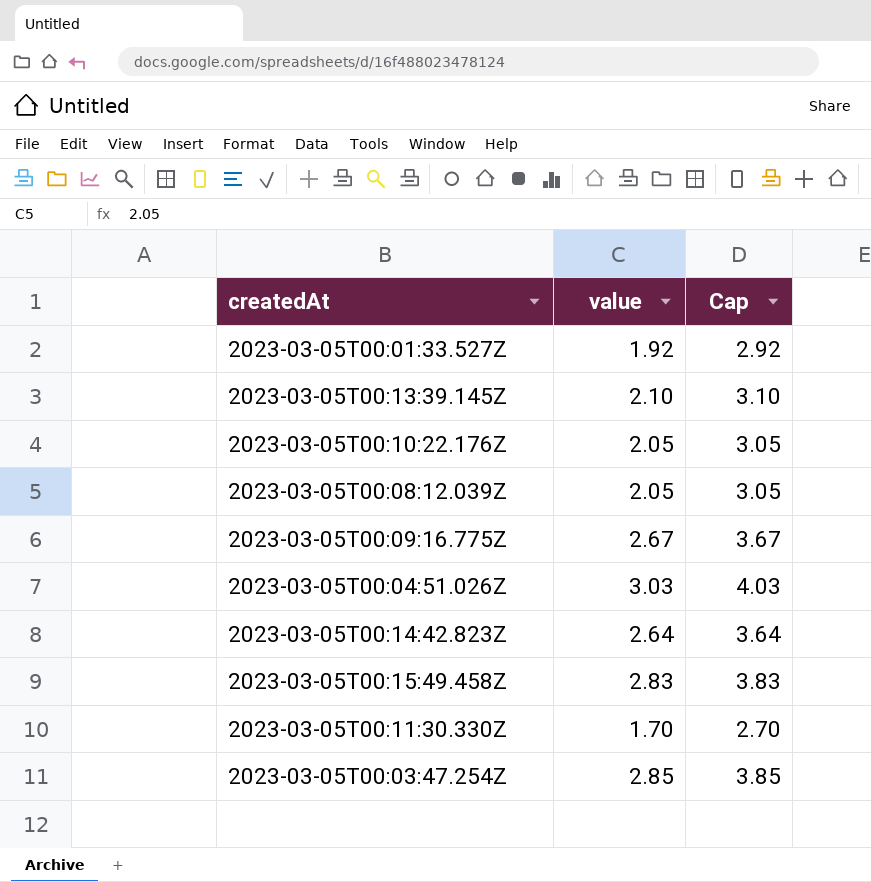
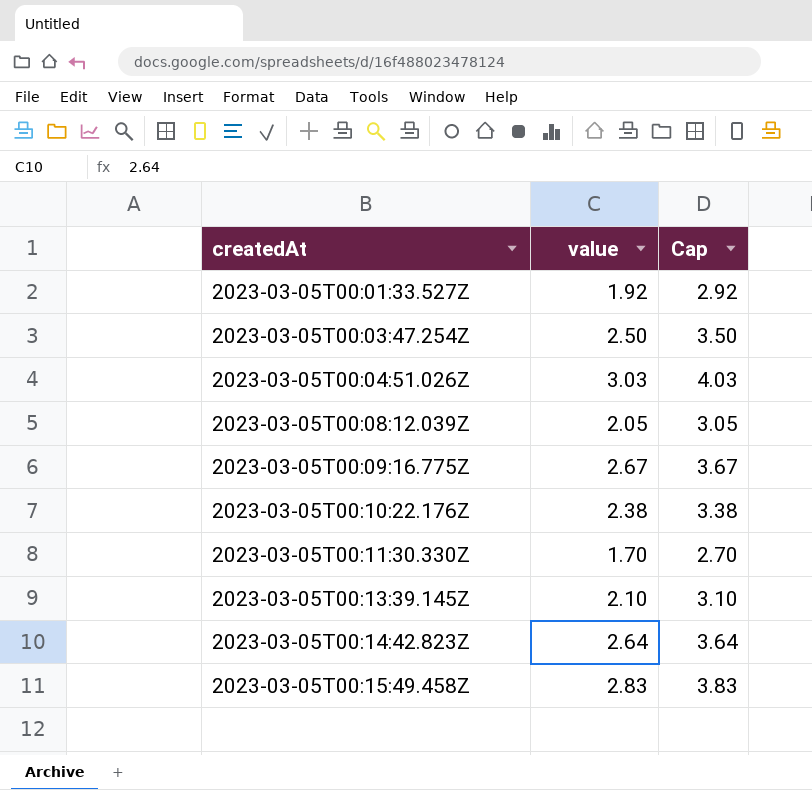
row order: none -> createdAt ascending
2023-03-05T00:03:47.254Z | value: 2.85 -> 2.50
2023-03-05T00:03:47.254Z | Cap: 3.85 -> 3.50
2023-03-05T00:10:22.176Z | value: 2.05 -> 2.38
2023-03-05T00:10:22.176Z | Cap: 3.05 -> 3.38

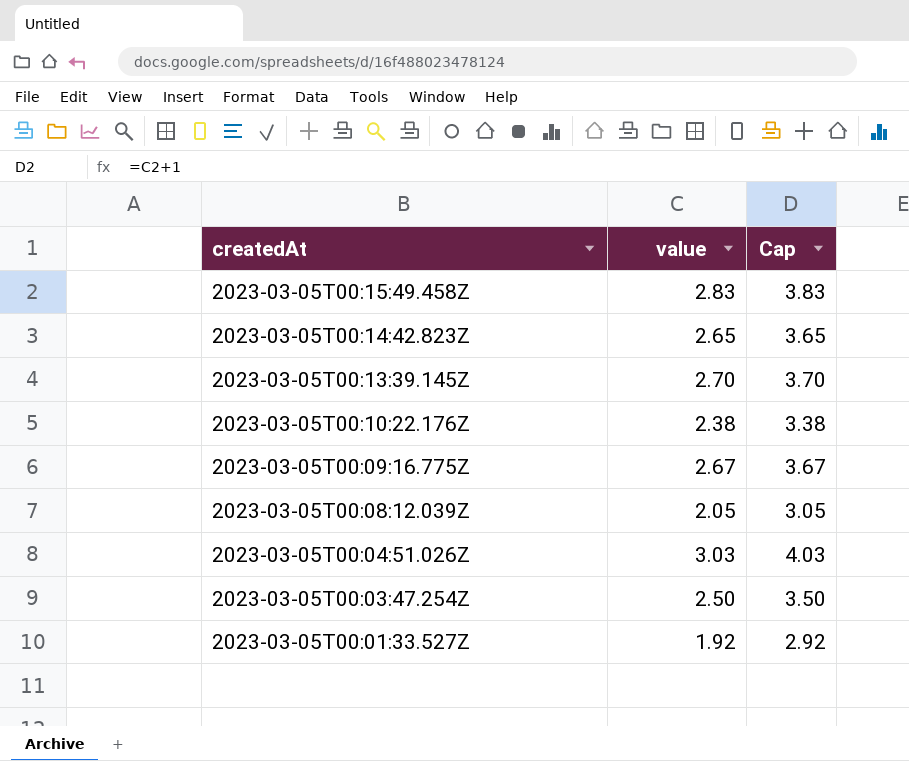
row order: createdAt ascending -> createdAt descending
row 2023-03-05T00:11:30.330Z: 1.70 | 2.70 -> none
2023-03-05T00:14:42.823Z | value: 2.64 -> 2.65
2023-03-05T00:14:42.823Z | Cap: 3.64 -> 3.65
2023-03-05T00:13:39.145Z | value: 2.10 -> 2.70
2023-03-05T00:13:39.145Z | Cap: 3.10 -> 3.70

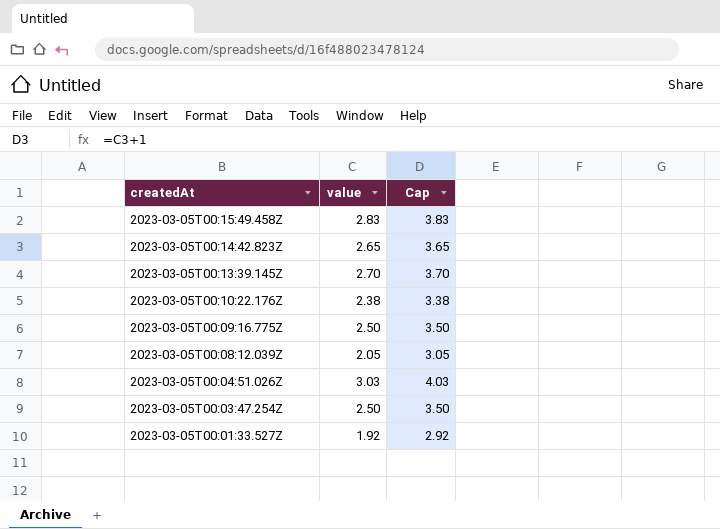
2023-03-05T00:09:16.775Z | value: 2.67 -> 2.50
2023-03-05T00:09:16.775Z | Cap: 3.67 -> 3.50

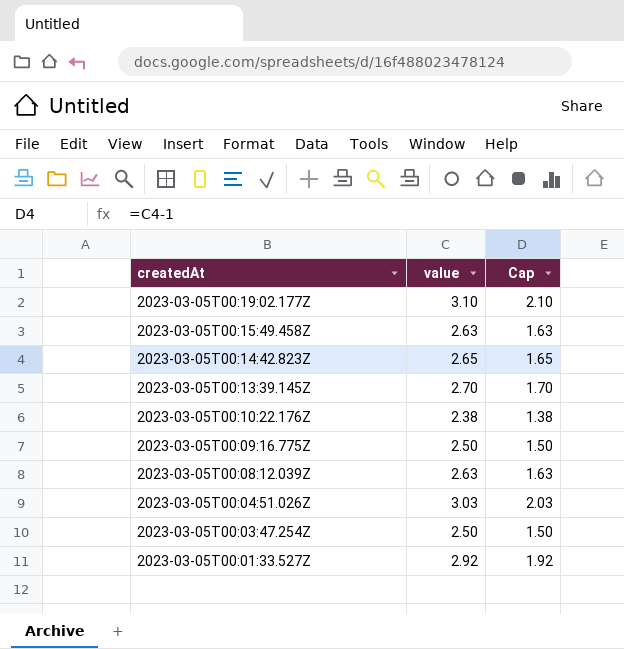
column Cap | formula: [value] + 1 -> [value] - 1
row 2023-03-05T00:19:02.177Z: none -> 3.10 | 2.10
2023-03-05T00:15:49.458Z | value: 2.83 -> 2.63
2023-03-05T00:08:12.039Z | value: 2.05 -> 2.63
2023-03-05T00:01:33.527Z | value: 1.92 -> 2.92

